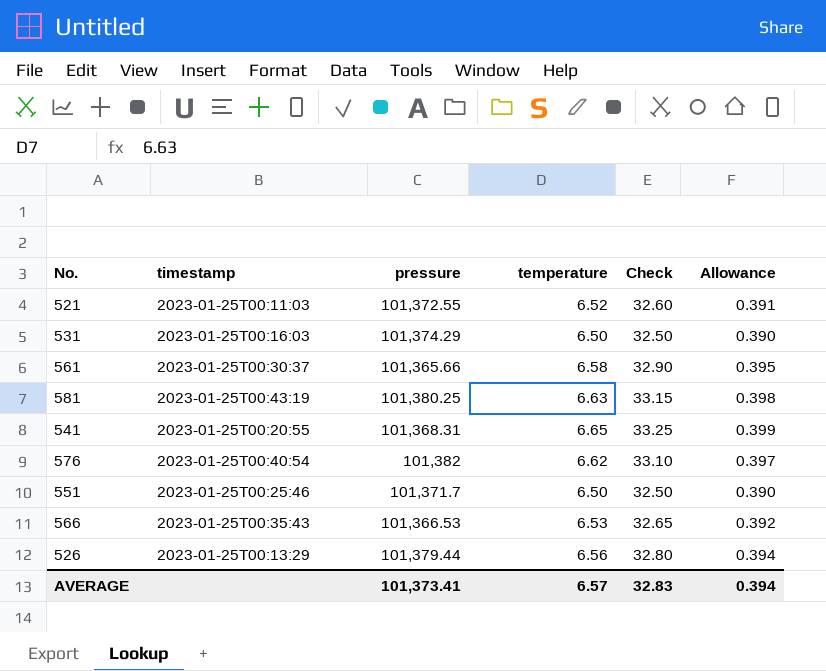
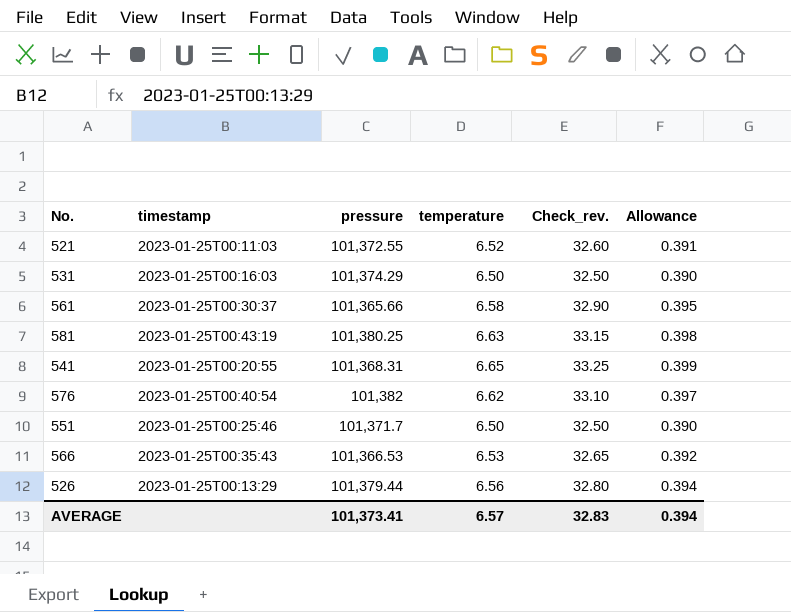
column name: Check -> Check_rev.

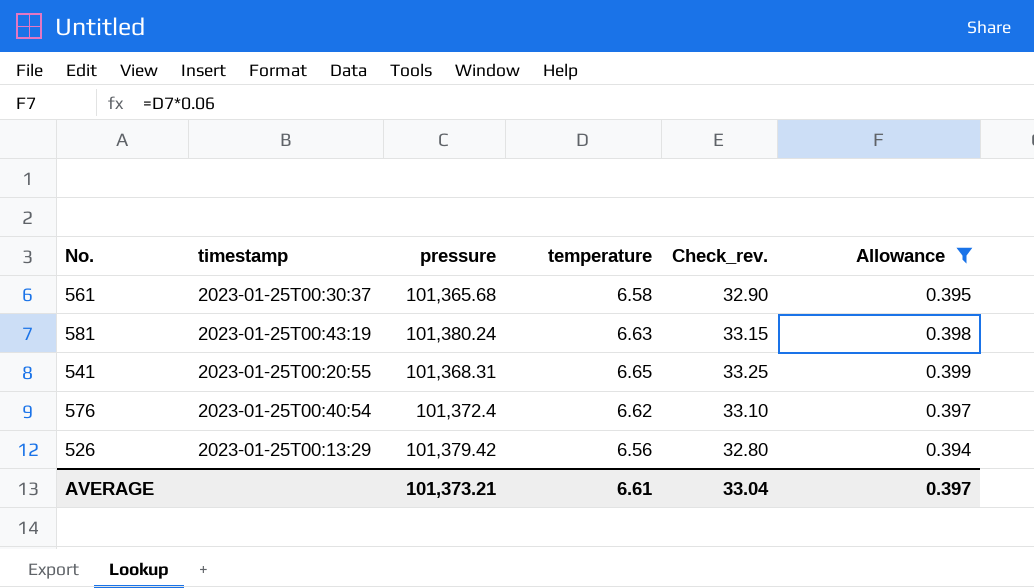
filter: none -> Allowance >= 0.394
561 | pressure: 101,365.66 -> 101,365.68
581 | pressure: 101,380.25 -> 101,380.24
576 | pressure: 101,382 -> 101,372.4
526 | pressure: 101,379.44 -> 101,379.42
AVERAGE | pressure: 101,373.41 -> 101,373.21
AVERAGE | temperature: 6.57 -> 6.61
AVERAGE | Check_rev.: 32.83 -> 33.04
AVERAGE | Allowance: 0.394 -> 0.397

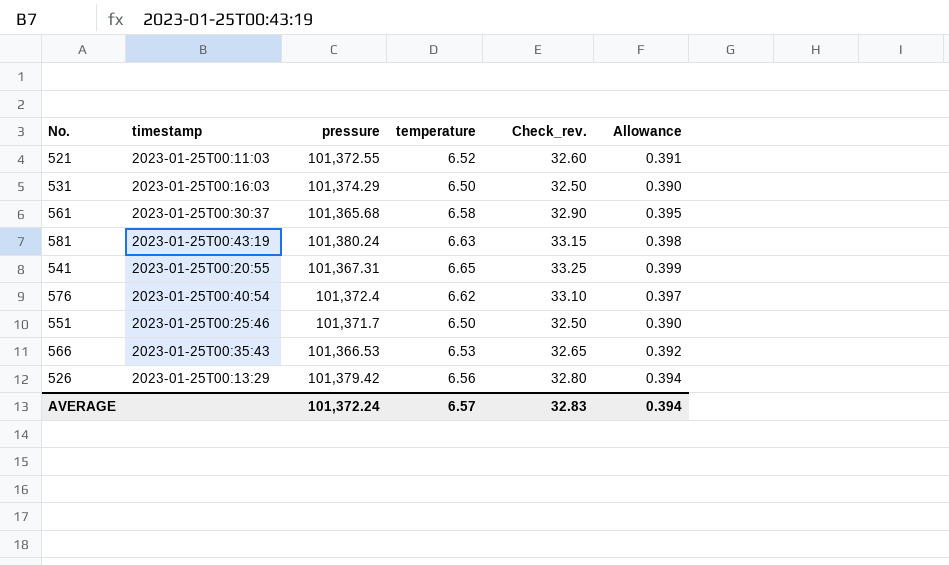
filter: Allowance >= 0.394 -> none
541 | pressure: 101,368.31 -> 101,367.31
AVERAGE | pressure: 101,373.21 -> 101,372.24
AVERAGE | temperature: 6.61 -> 6.57
AVERAGE | Check_rev.: 33.04 -> 32.83
AVERAGE | Allowance: 0.397 -> 0.394

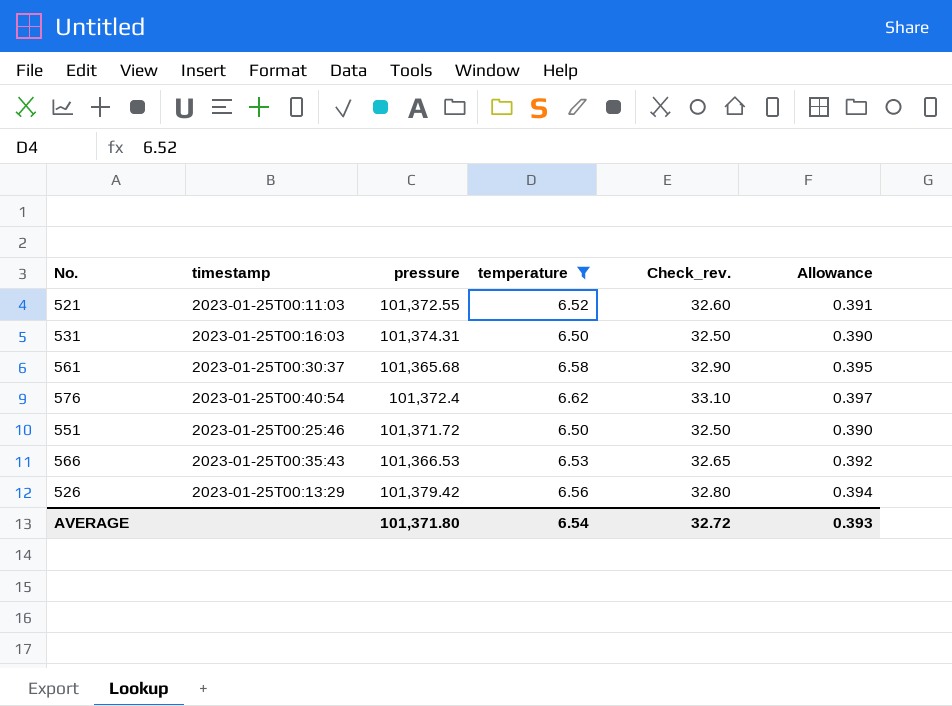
filter: none -> temperature <= 6.62
531 | pressure: 101,374.29 -> 101,374.31
551 | pressure: 101,371.7 -> 101,371.72
AVERAGE | pressure: 101,372.24 -> 101,371.80
AVERAGE | temperature: 6.57 -> 6.54
AVERAGE | Check_rev.: 32.83 -> 32.72
AVERAGE | Allowance: 0.394 -> 0.393

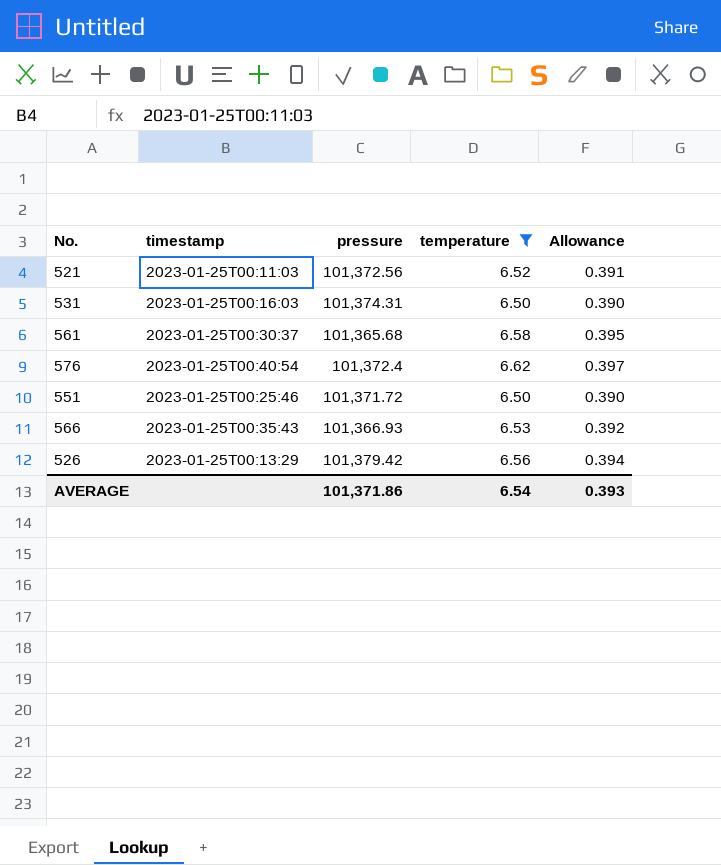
column Check_rev. | formula: [temperature] * 5 -> none
521 | pressure: 101,372.55 -> 101,372.56
566 | pressure: 101,366.53 -> 101,366.93
AVERAGE | pressure: 101,371.80 -> 101,371.86

